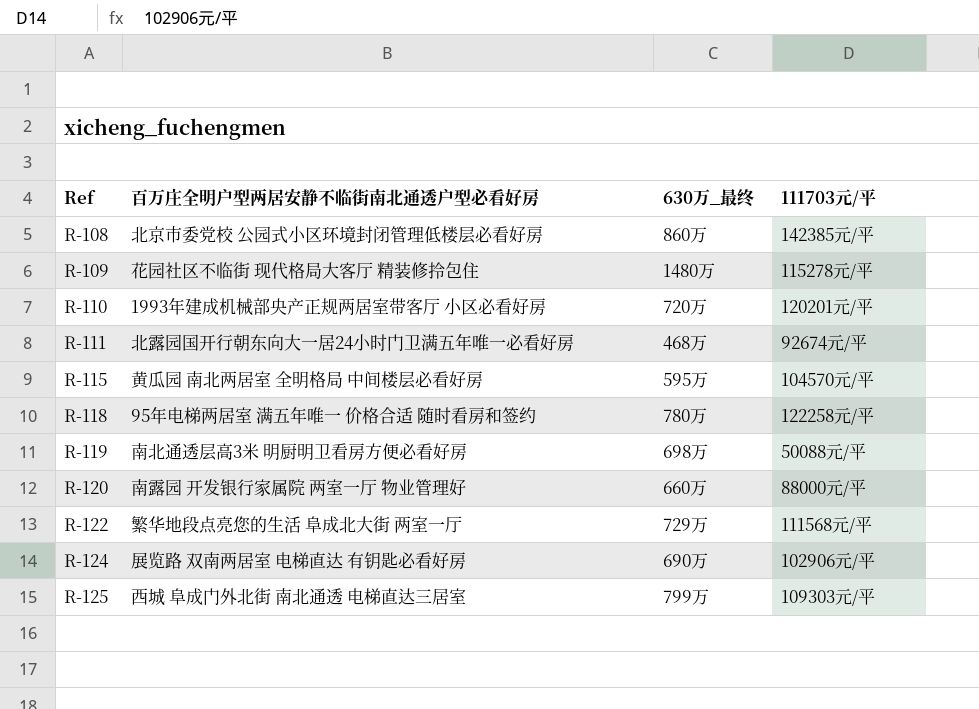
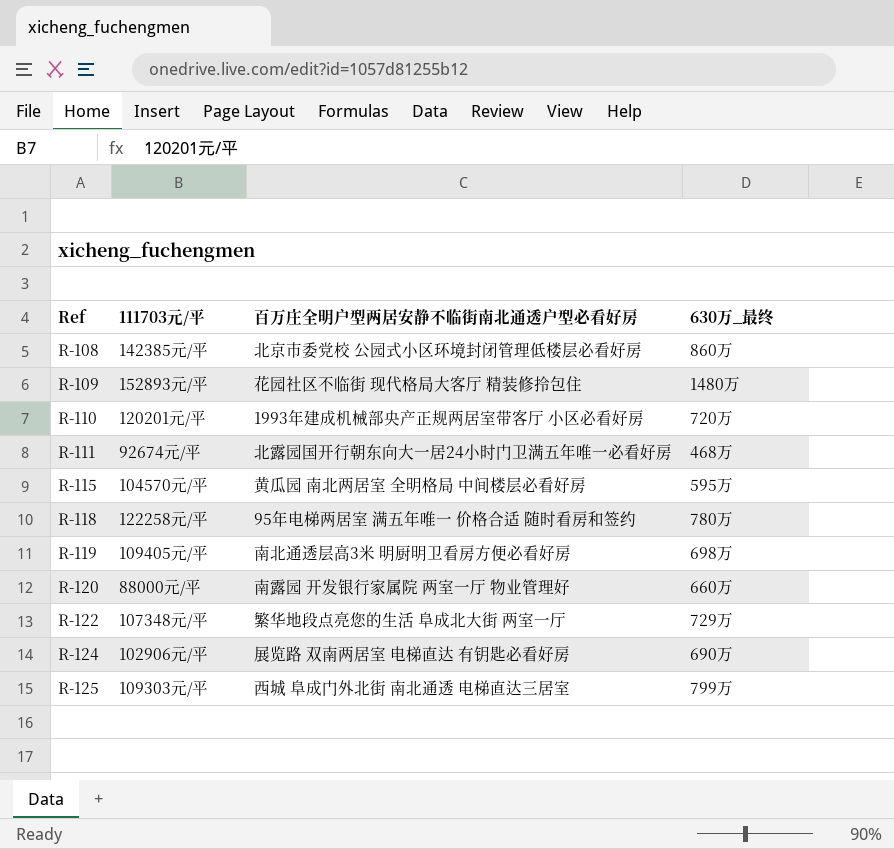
column 111703元/平 | position: 4 -> 2
R-109 | 111703元/平: 115278元/平 -> 152893元/平
R-119 | 111703元/平: 50088元/平 -> 109405元/平
R-122 | 111703元/平: 111568元/平 -> 107348元/平

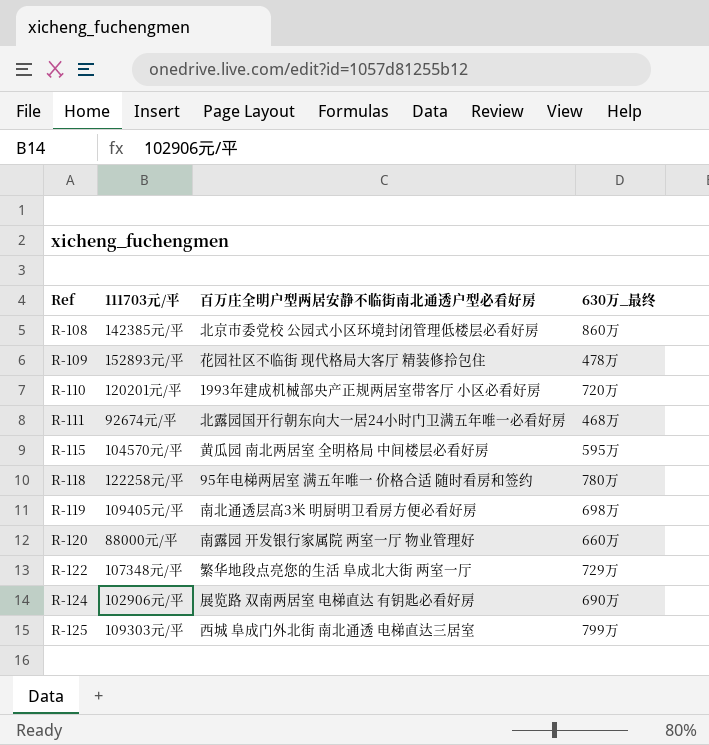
R-109 | 630万_最终: 1480万 -> 478万

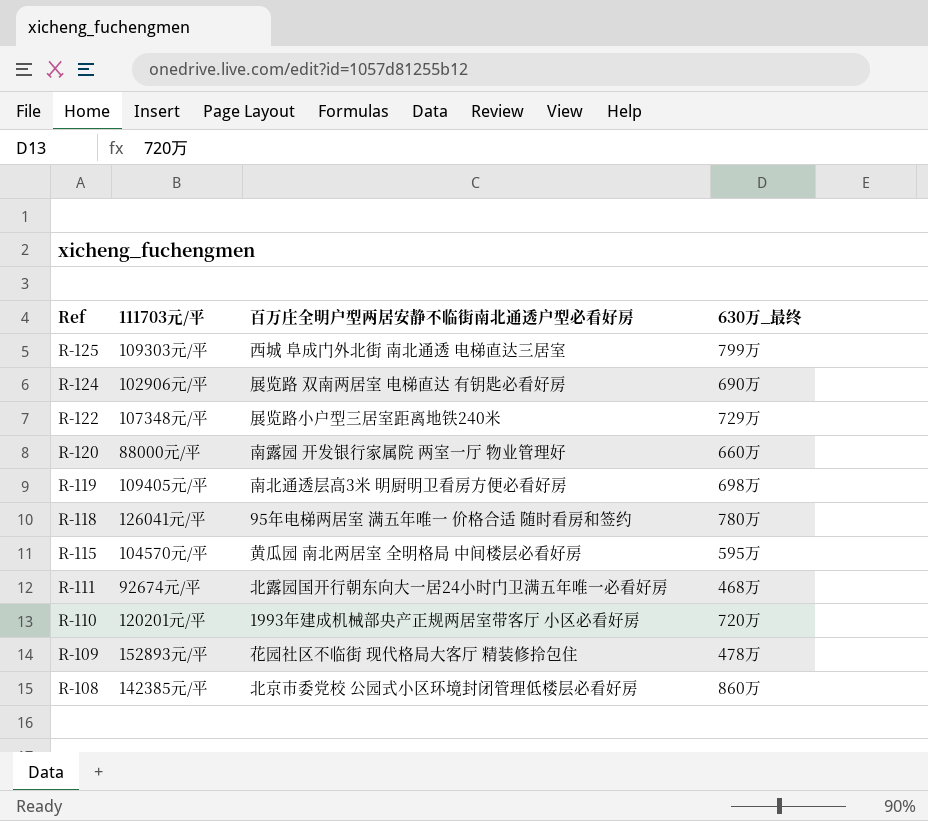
row order: Ref ascending -> Ref descending
R-122 | 百万庄全明户型两居安静不临街南北通透户型必看好房: 繁华地段点亮您的生活 阜成北大街 两室一厅 -> 展览路小户型三居室距离地铁240米
R-118 | 111703元/平: 122258元/平 -> 126041元/平

